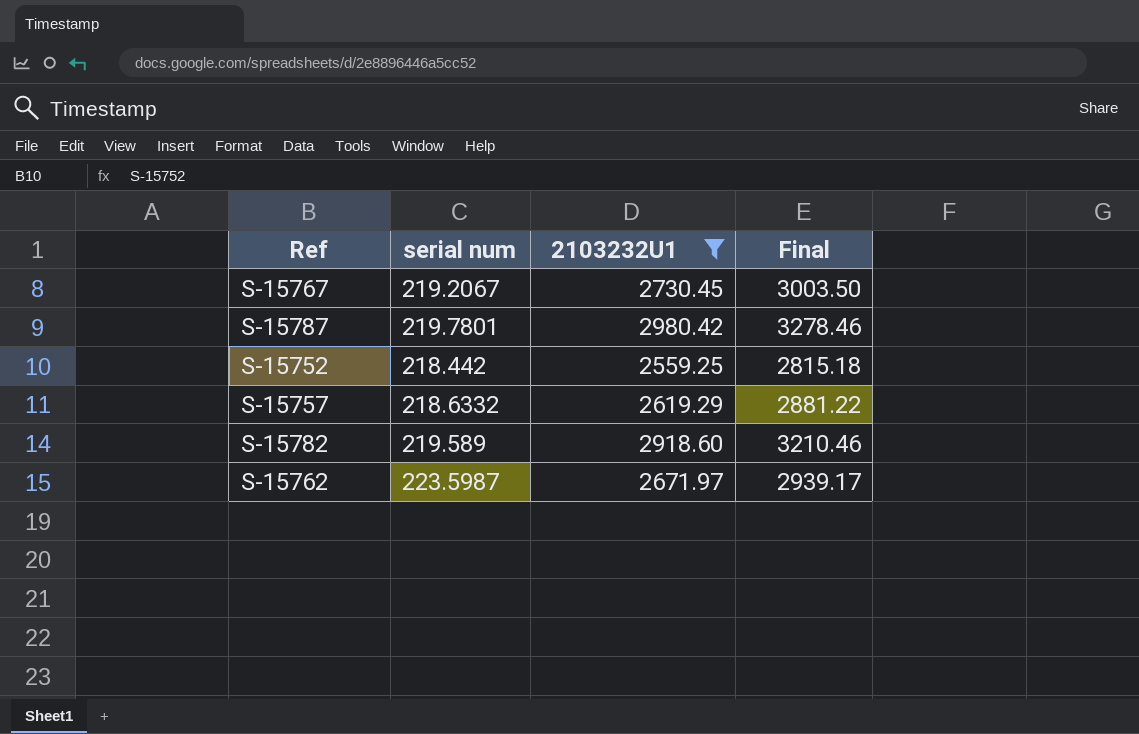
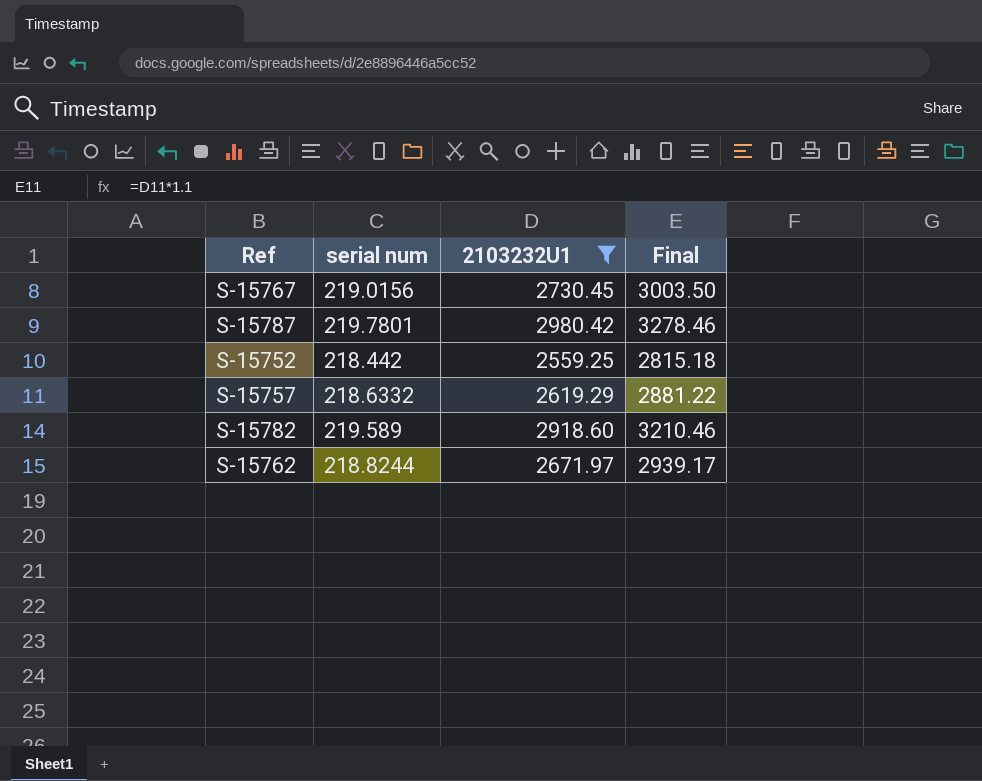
S-15767 | serial num: 219.2067 -> 219.0156
S-15762 | serial num: 223.5987 -> 218.8244

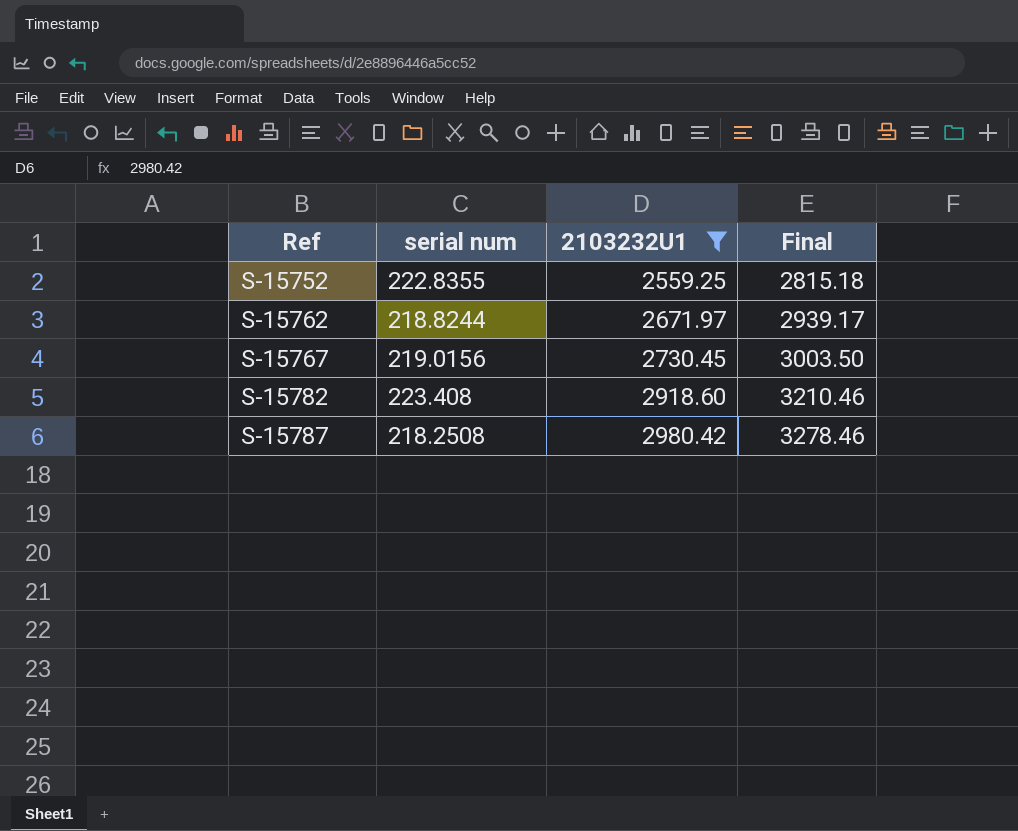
row order: none -> Ref ascending
row S-15757: 218.6332 | 2619.29 | 2881.22 -> none
S-15752 | serial num: 218.442 -> 222.8355
S-15782 | serial num: 219.589 -> 223.408
S-15787 | serial num: 219.7801 -> 218.2508

